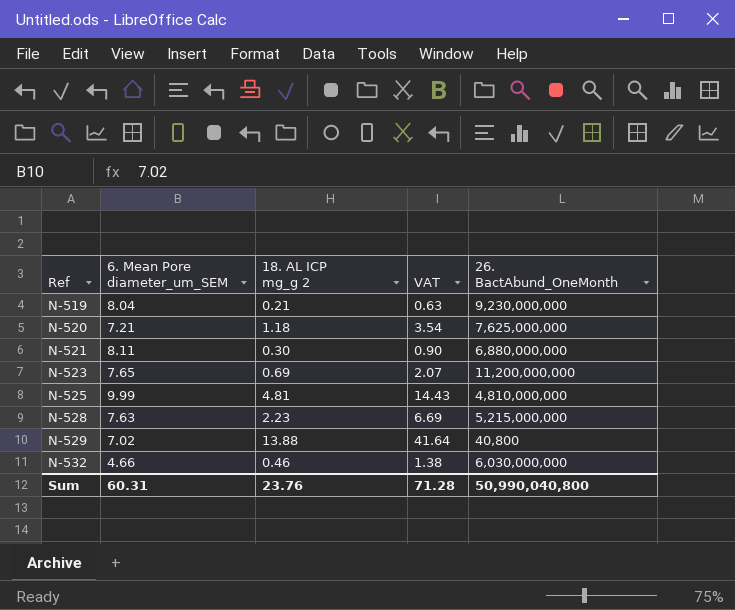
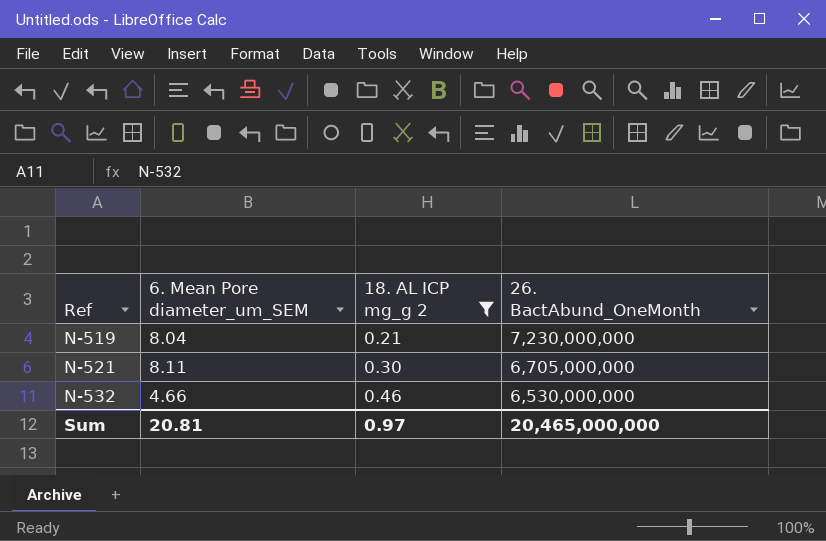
filter: none -> 18. AL ICP mg_g 2 <= 0.46
column VAT | formula: [18. AL ICP mg_g 2] * 3 -> none
N-519 | 26. BactAbund_OneMonth: 9,230,000,000 -> 7,230,000,000
N-521 | 26. BactAbund_OneMonth: 6,880,000,000 -> 6,705,000,000
N-532 | 26. BactAbund_OneMonth: 6,030,000,000 -> 6,530,000,000
Sum | 6. Mean Pore diameter_um_SEM: 60.31 -> 20.81
Sum | 18. AL ICP mg_g 2: 23.76 -> 0.97
Sum | 26. BactAbund_OneMonth: 50,990,040,800 -> 20,465,000,000

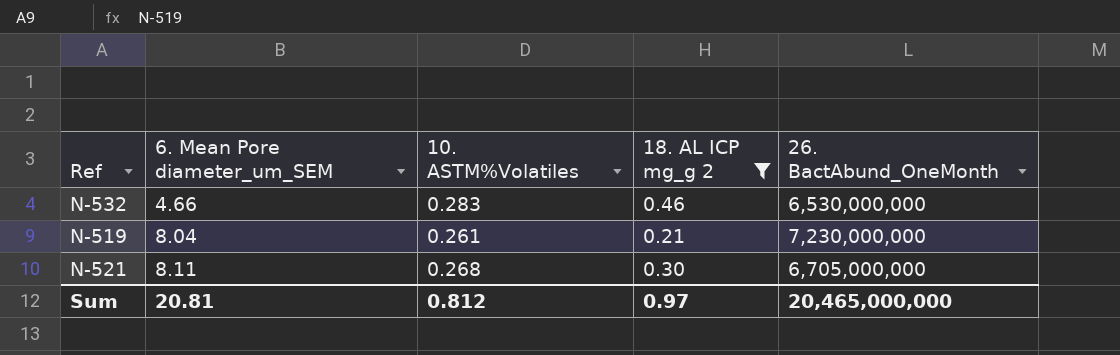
row order: Ref ascending -> 6. Mean Pore diameter_um_SEM ascending
column 10. ASTM%Volatiles | position: none -> 3

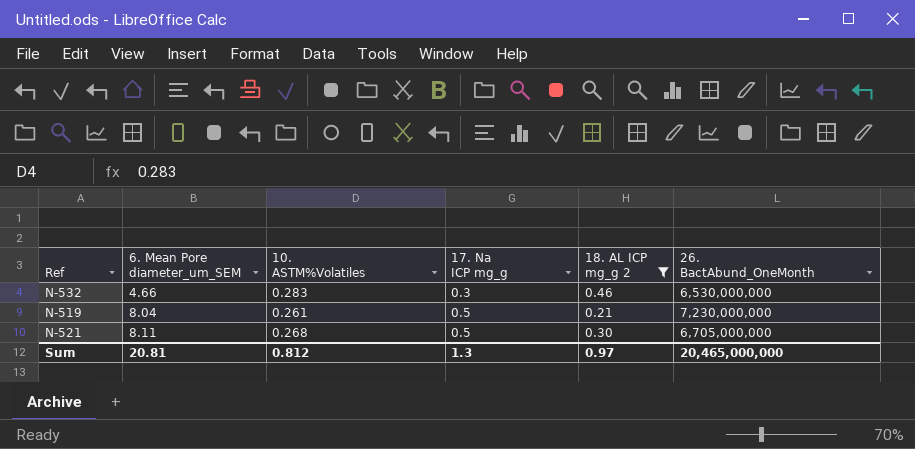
column 17. Na ICP mg_g | position: none -> 4

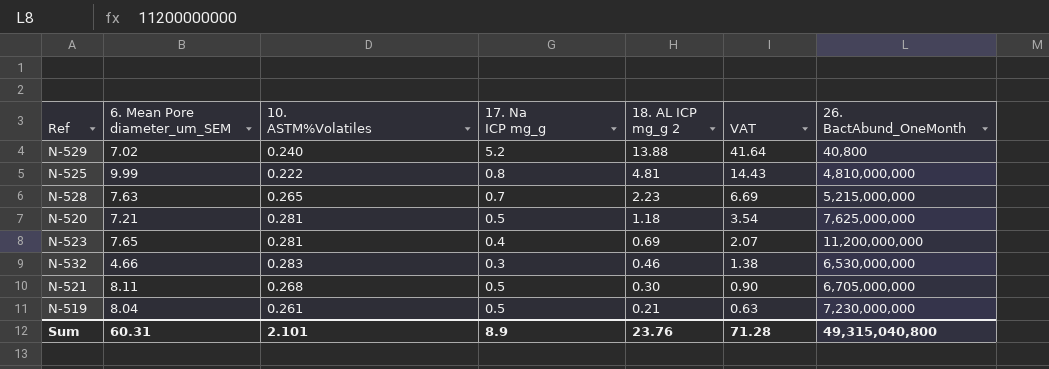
filter: 18. AL ICP mg_g 2 <= 0.46 -> none
row order: 6. Mean Pore diameter_um_SEM ascending -> 18. AL ICP mg_g 2 descending
column VAT | formula: none -> [18. AL ICP mg_g 2] * 3
Sum | 6. Mean Pore diameter_um_SEM: 20.81 -> 60.31
Sum | 10. ASTM%Volatiles: 0.812 -> 2.101
Sum | 17. Na ICP mg_g: 1.3 -> 8.9
Sum | 18. AL ICP mg_g 2: 0.97 -> 23.76
Sum | 26. BactAbund_OneMonth: 20,465,000,000 -> 49,315,040,800

